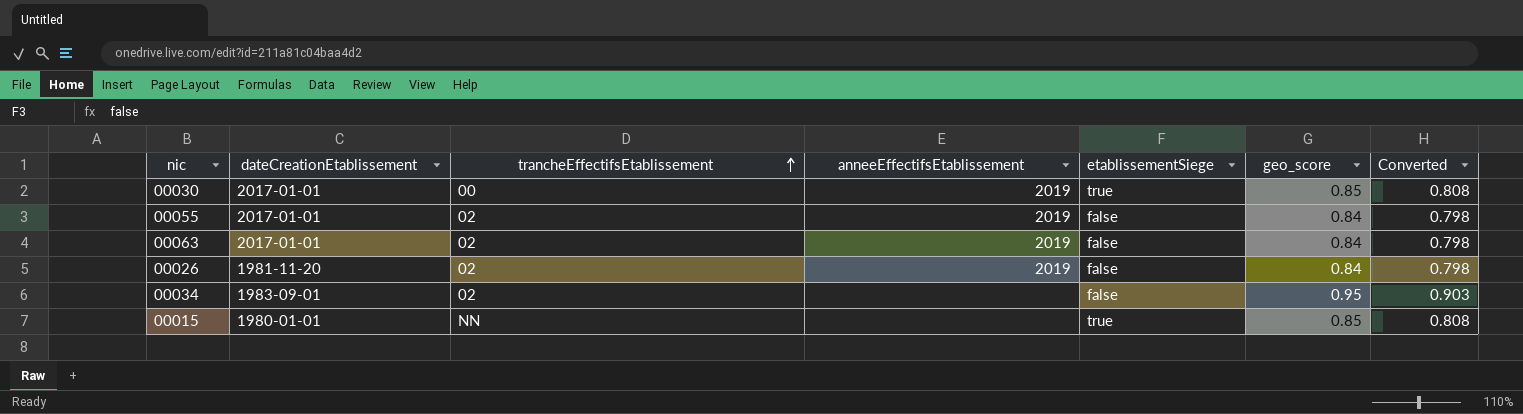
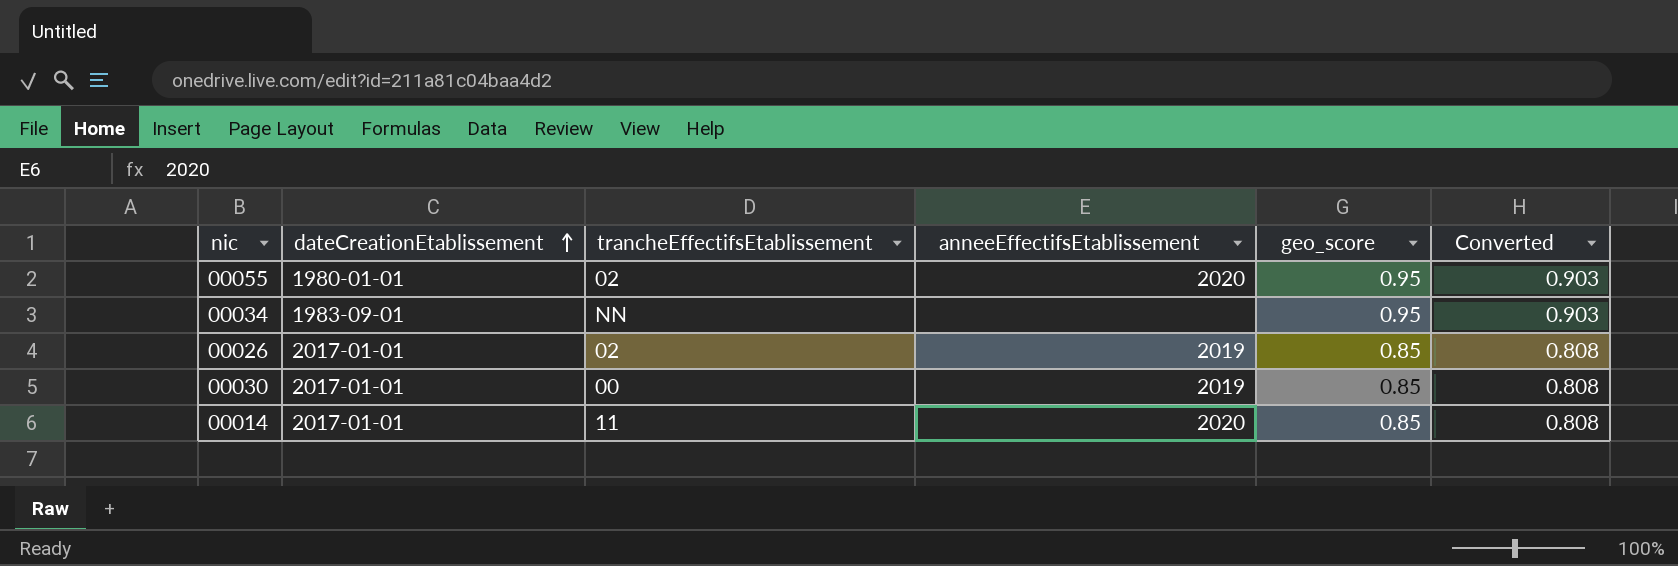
row order: trancheEffectifsEtablissement ascending -> dateCreationEtablissement ascending
column etablissementSiege | position: 5 -> none
row 00063: 2017-01-01 | 02 | 2019 | false | 0.84 | 0.798 -> none
row 00015: 1980-01-01 | NN | none | true | 0.85 | 0.808 -> none
00055 | dateCreationEtablissement: 2017-01-01 -> 1980-01-01
00055 | anneeEffectifsEtablissement: 2019 -> 2020
00055 | geo_score: 0.84 -> 0.95
00055 | Converted: 0.798 -> 0.903
00034 | trancheEffectifsEtablissement: 02 -> NN
00026 | dateCreationEtablissement: 1981-11-20 -> 2017-01-01
00026 | geo_score: 0.84 -> 0.85
00026 | Converted: 0.798 -> 0.808
row 00014: none -> 2017-01-01 | 11 | 2020 | 0.85 | 0.808

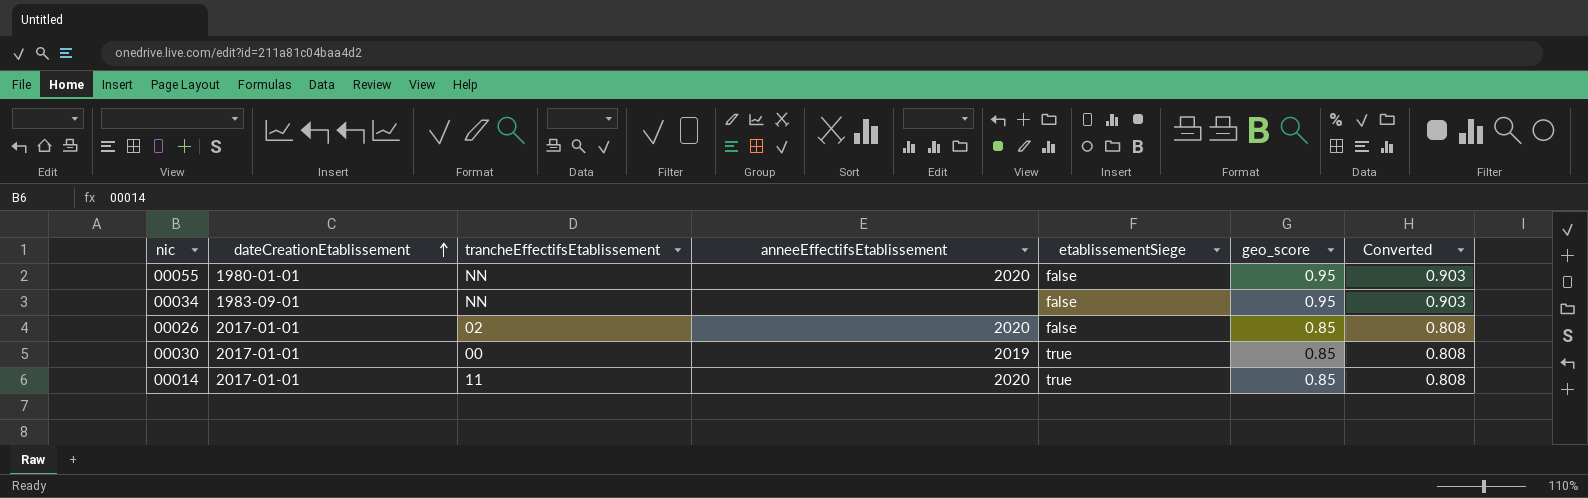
column etablissementSiege | position: none -> 5
00055 | trancheEffectifsEtablissement: 02 -> NN
00026 | anneeEffectifsEtablissement: 2019 -> 2020

